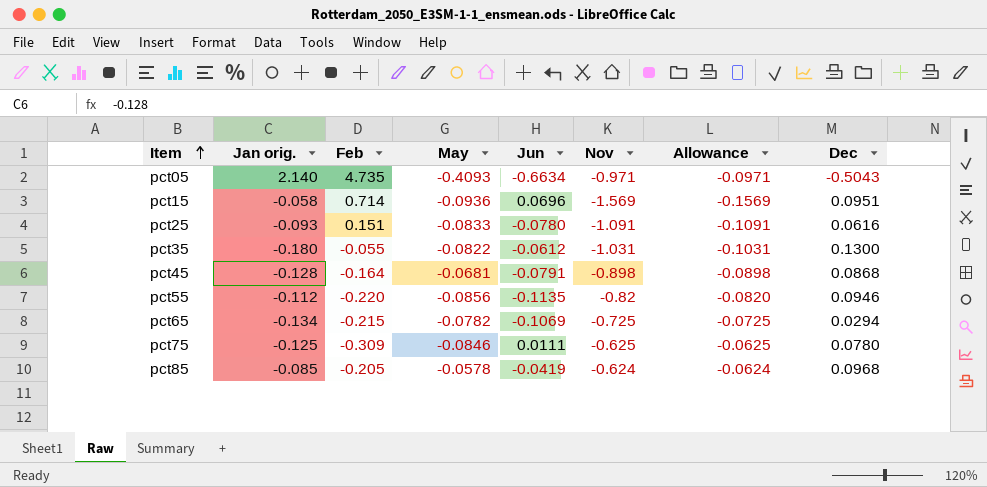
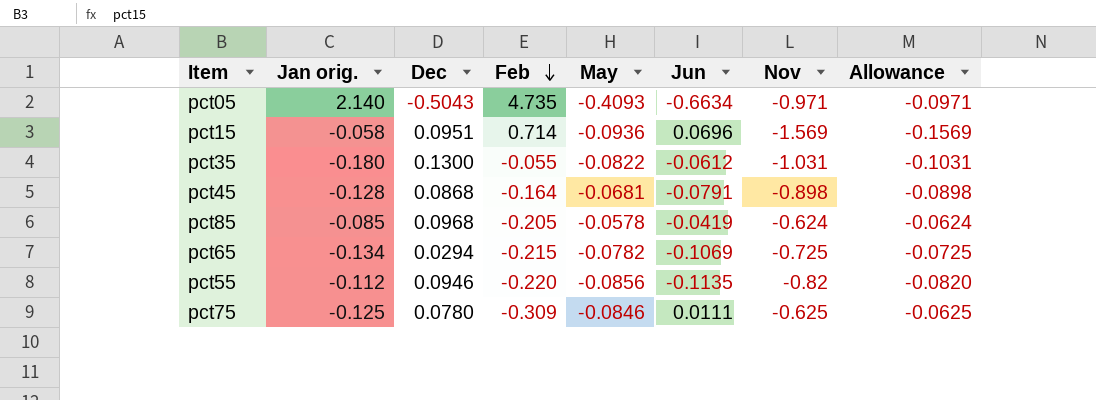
row order: Item ascending -> Feb descending
column Dec | position: 8 -> 3
row pct25: -0.093 | 0.151 | -0.0833 | -0.0780 | -1.091 | -0.1091 | 0.0616 -> none

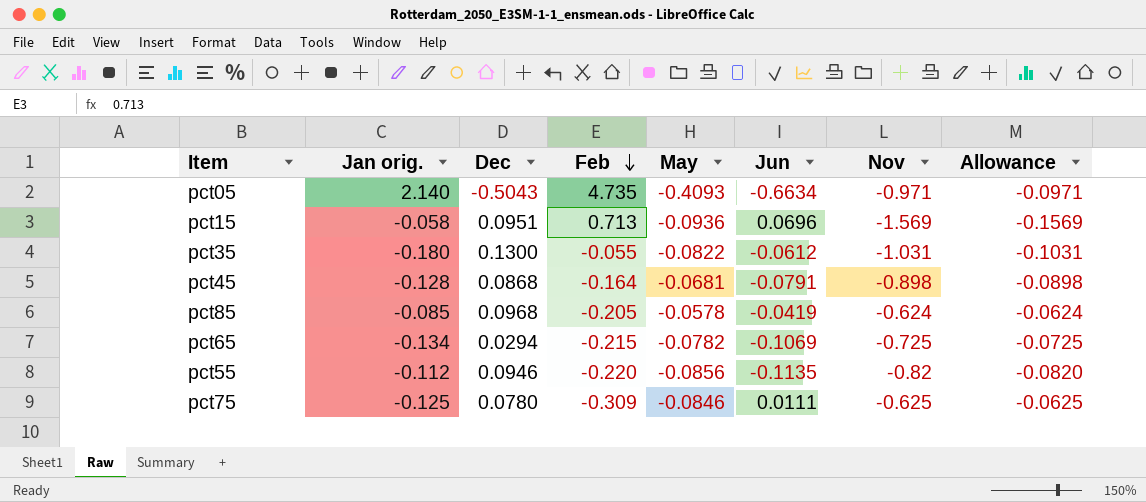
pct15 | Feb: 0.714 -> 0.713

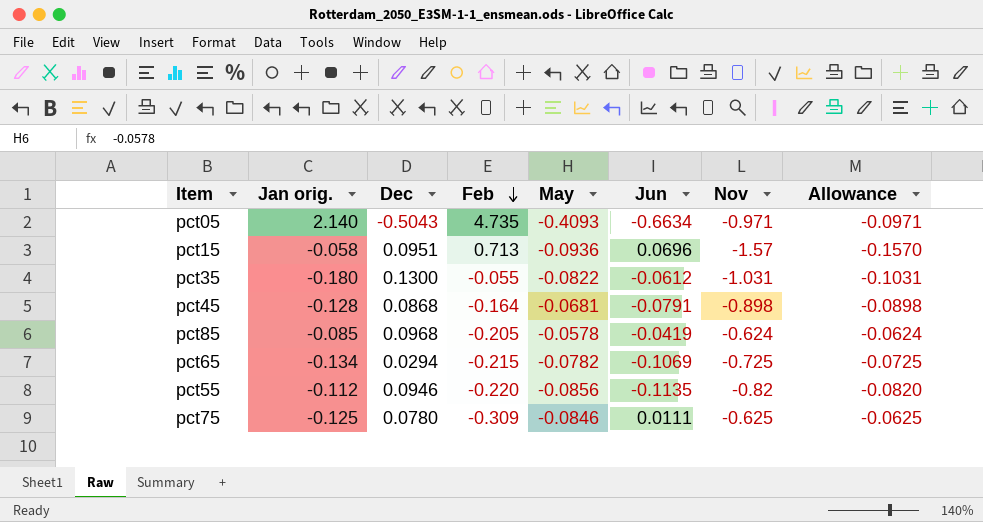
pct15 | Nov: -1.569 -> -1.57
pct15 | Allowance: -0.1569 -> -0.1570

